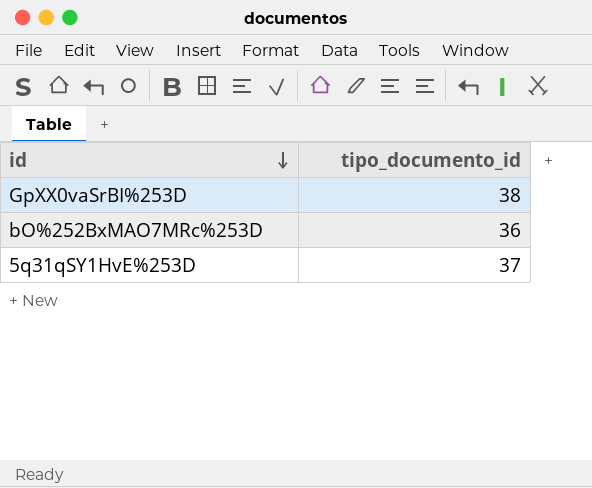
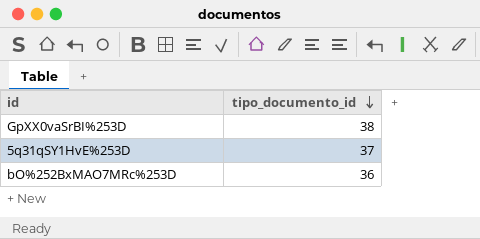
row order: id descending -> tipo_documento_id descending

